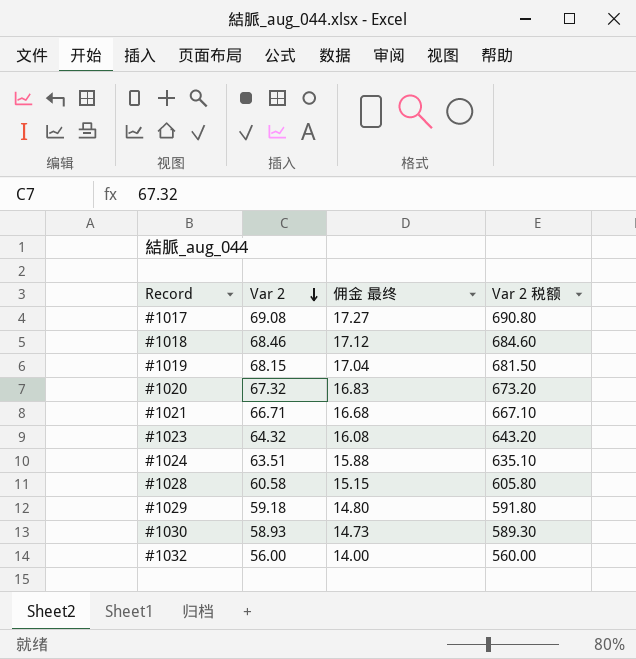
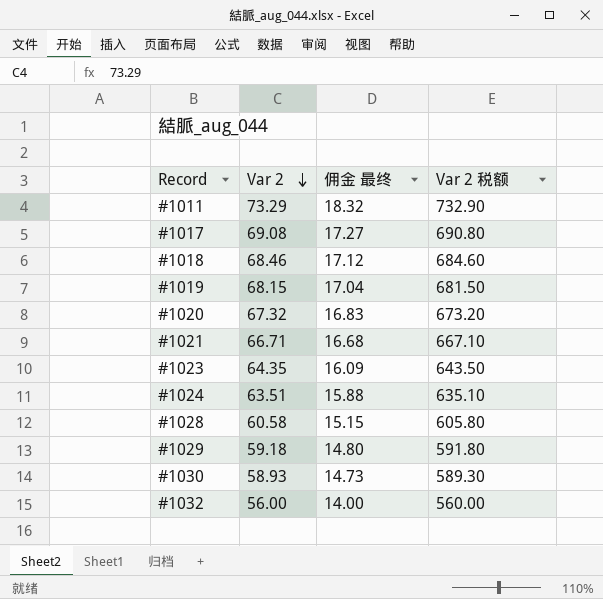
row #1011: none -> 73.29 | 18.32 | 732.90
#1023 | Var 2: 64.32 -> 64.35
#1023 | 佣金 最终: 16.08 -> 16.09
#1023 | Var 2 税额: 643.20 -> 643.50

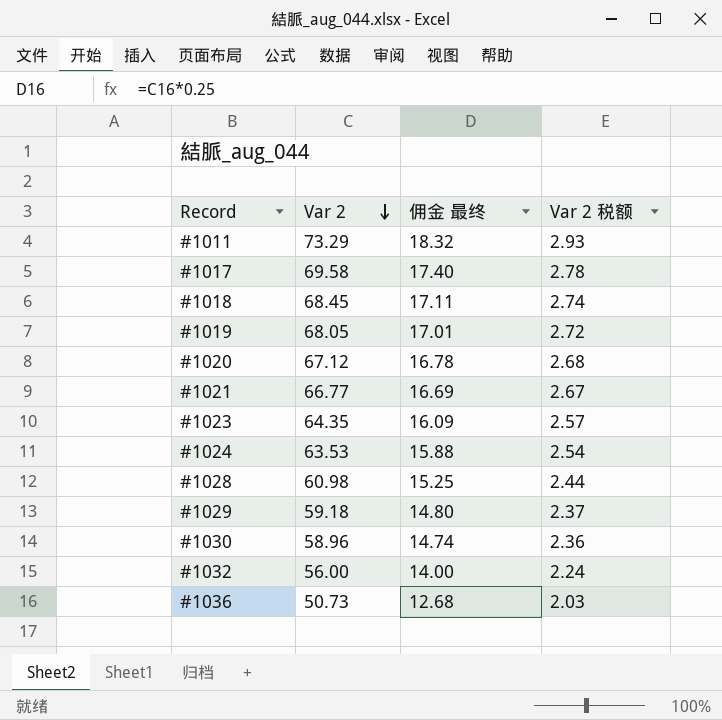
column Var 2 税额 | formula: [Var 2] * 10 -> [Var 2] * 0.04
#1017 | Var 2: 69.08 -> 69.58
#1017 | 佣金 最终: 17.27 -> 17.40
#1018 | Var 2: 68.46 -> 68.45
#1018 | 佣金 最终: 17.12 -> 17.11
#1019 | Var 2: 68.15 -> 68.05
#1019 | 佣金 最终: 17.04 -> 17.01
#1020 | Var 2: 67.32 -> 67.12
#1020 | 佣金 最终: 16.83 -> 16.78
#1021 | Var 2: 66.71 -> 66.77
#1021 | 佣金 最终: 16.68 -> 16.69
#1024 | Var 2: 63.51 -> 63.53
#1028 | Var 2: 60.58 -> 60.98
#1028 | 佣金 最终: 15.15 -> 15.25
#1030 | Var 2: 58.93 -> 58.96
#1030 | 佣金 最终: 14.73 -> 14.74
row #1036: none -> 50.73 | 12.68 | 2.03

